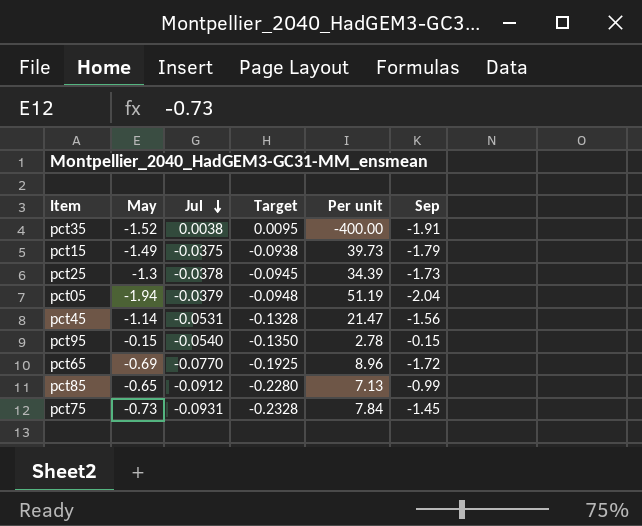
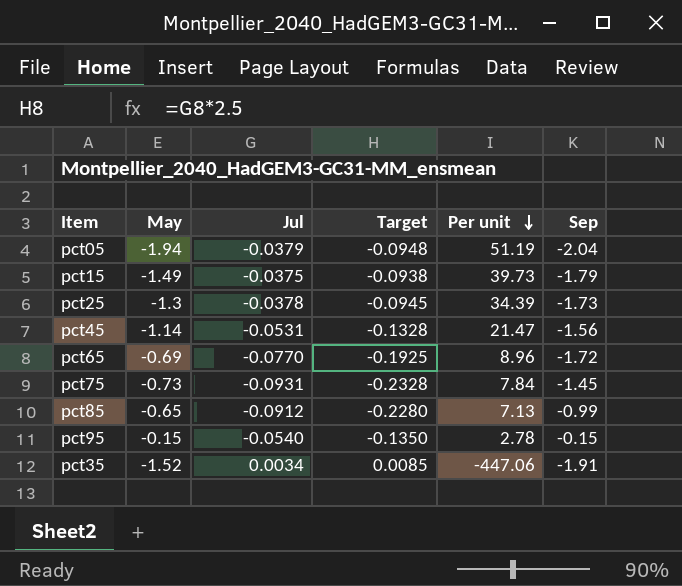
row order: Jul descending -> Per unit descending
pct35 | Jul: 0.0038 -> 0.0034
pct35 | Target: 0.0095 -> 0.0085
pct35 | Per unit: -400.00 -> -447.06

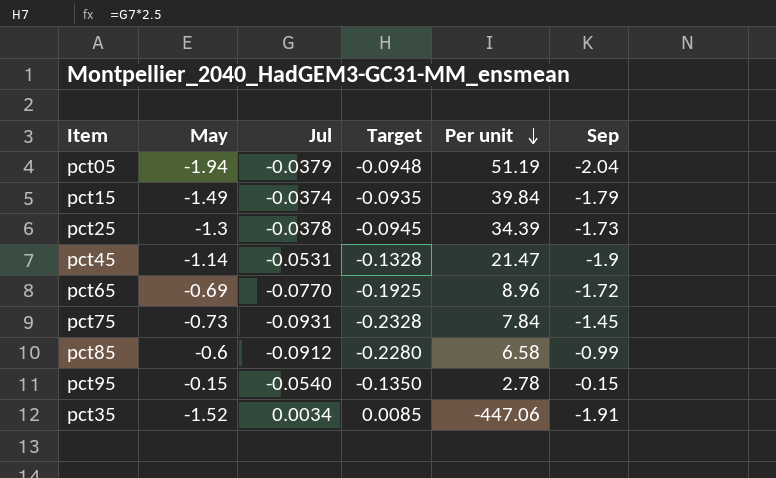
pct15 | Jul: -0.0375 -> -0.0374
pct15 | Target: -0.0938 -> -0.0935
pct15 | Per unit: 39.73 -> 39.84
pct45 | Sep: -1.56 -> -1.9
pct85 | May: -0.65 -> -0.6
pct85 | Per unit: 7.13 -> 6.58

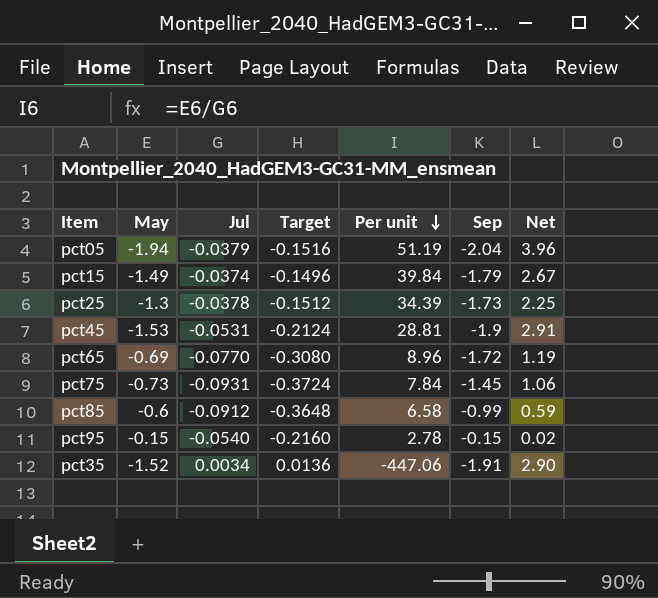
column Target | formula: [Jul] * 2.5 -> [Jul] * 4
column Net | formula: none -> [May] * [Sep]
pct45 | May: -1.14 -> -1.53
pct45 | Per unit: 21.47 -> 28.81

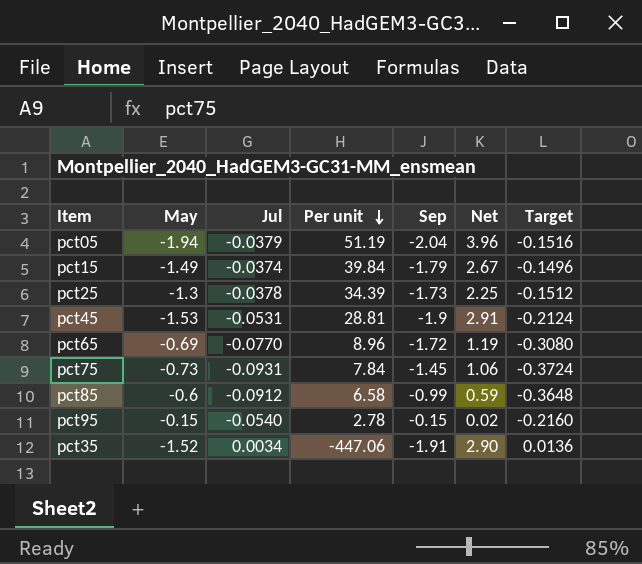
column Target | position: 4 -> 7

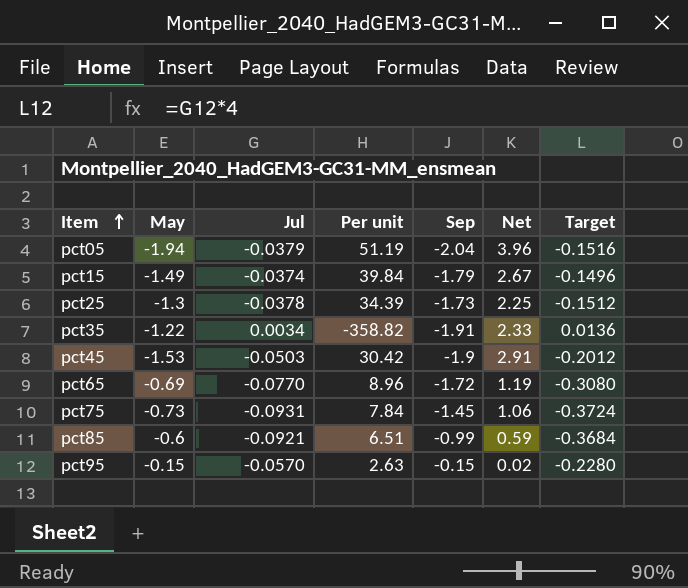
row order: Per unit descending -> Item ascending
pct35 | May: -1.52 -> -1.22
pct35 | Per unit: -447.06 -> -358.82
pct35 | Net: 2.90 -> 2.33
pct45 | Jul: -0.0531 -> -0.0503
pct45 | Per unit: 28.81 -> 30.42
pct45 | Target: -0.2124 -> -0.2012
pct85 | Jul: -0.0912 -> -0.0921
pct85 | Per unit: 6.58 -> 6.51
pct85 | Target: -0.3648 -> -0.3684
pct95 | Jul: -0.0540 -> -0.0570
pct95 | Per unit: 2.78 -> 2.63
pct95 | Target: -0.2160 -> -0.2280

